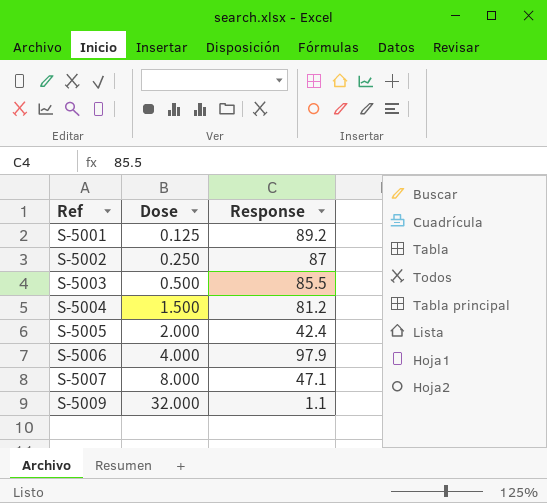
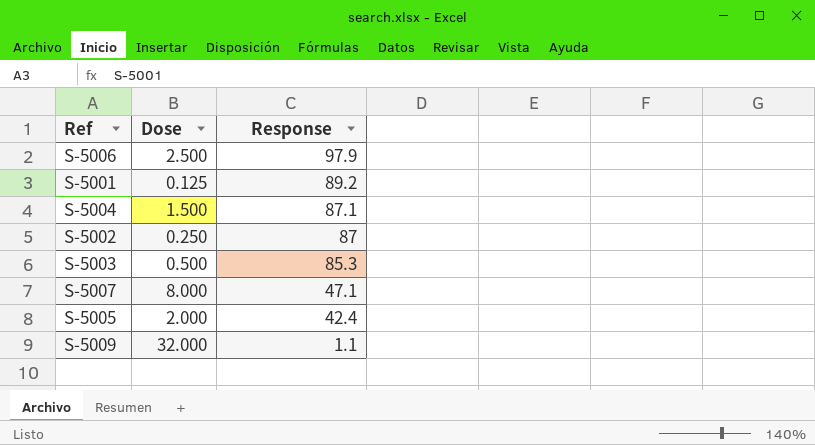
row order: Ref ascending -> Response descending
S-5006 | Dose: 4.000 -> 2.500
S-5004 | Response: 81.2 -> 87.1
S-5003 | Response: 85.5 -> 85.3

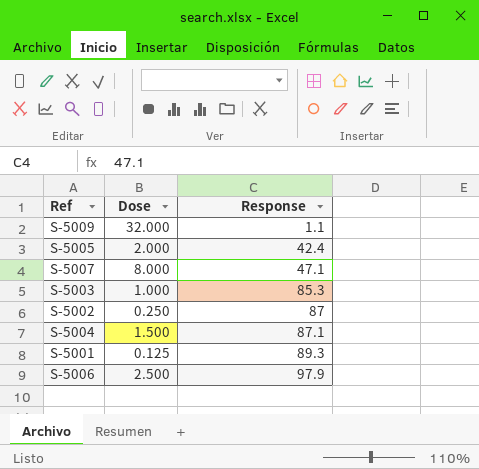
row order: Response descending -> Response ascending
S-5003 | Dose: 0.500 -> 1.000
S-5001 | Response: 89.2 -> 89.3

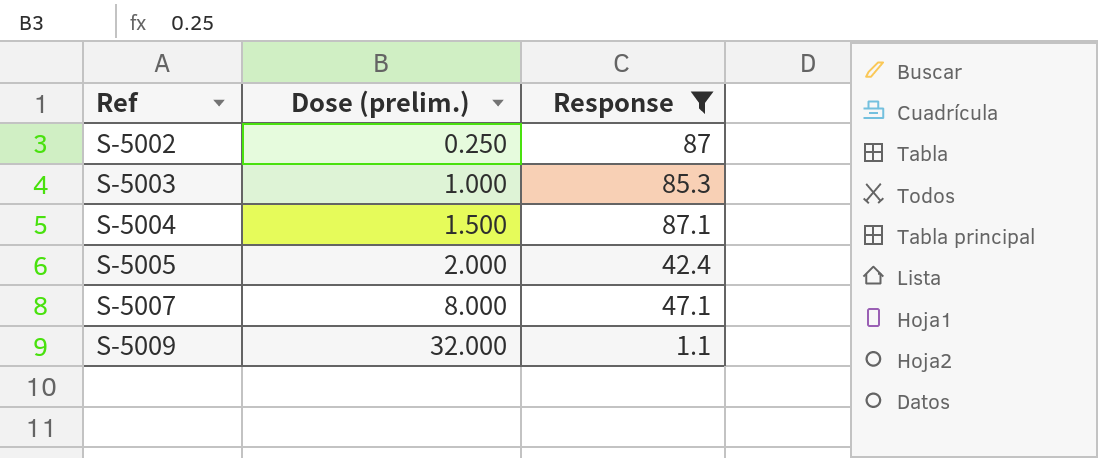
filter: none -> Response <= 87.1
row order: Response ascending -> Ref ascending
column name: Dose -> Dose (prelim.)

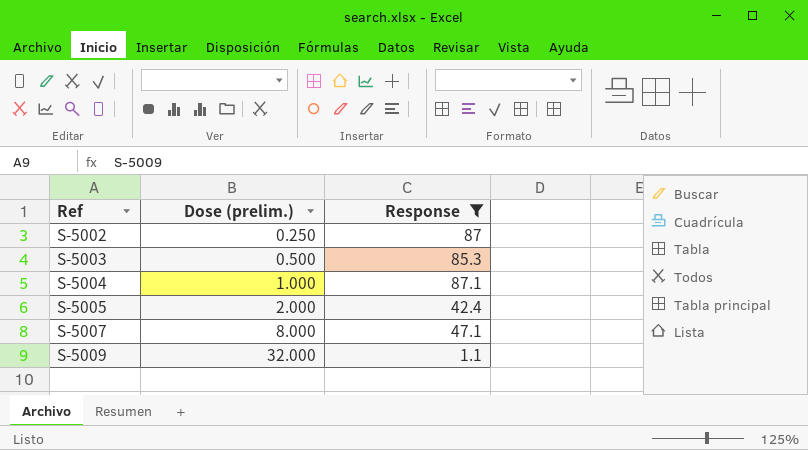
S-5003 | Dose (prelim.): 1.000 -> 0.500
S-5004 | Dose (prelim.): 1.500 -> 1.000

